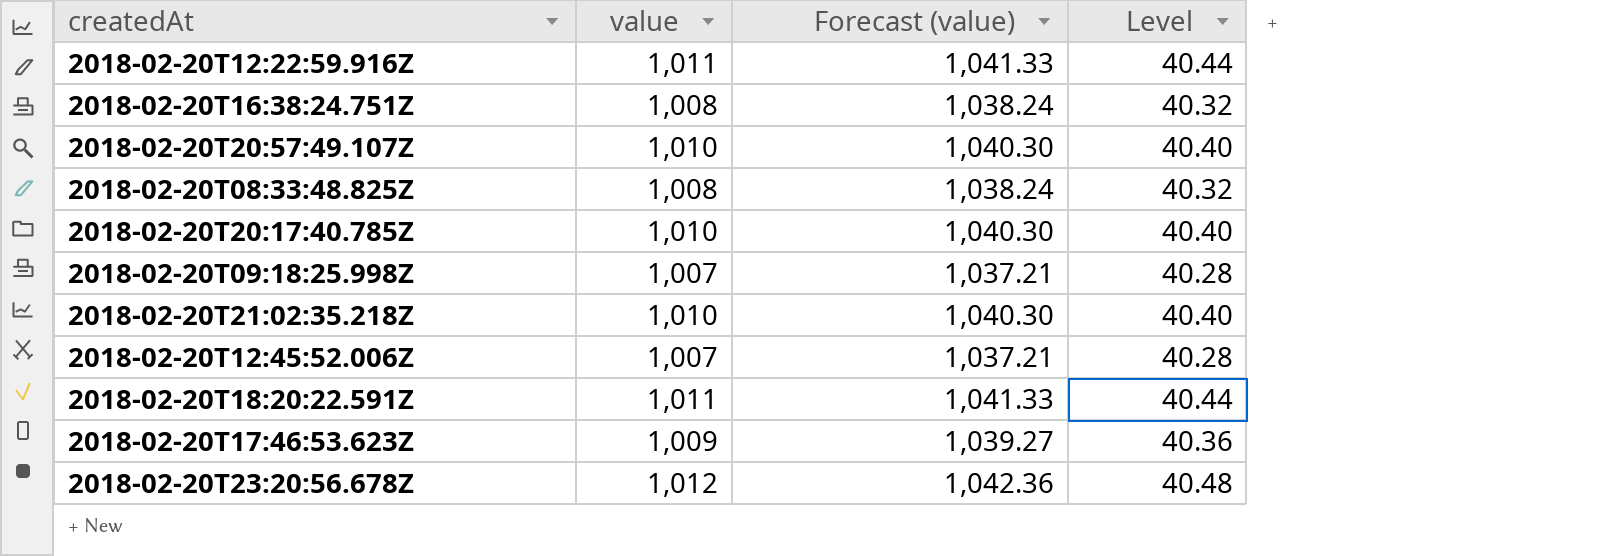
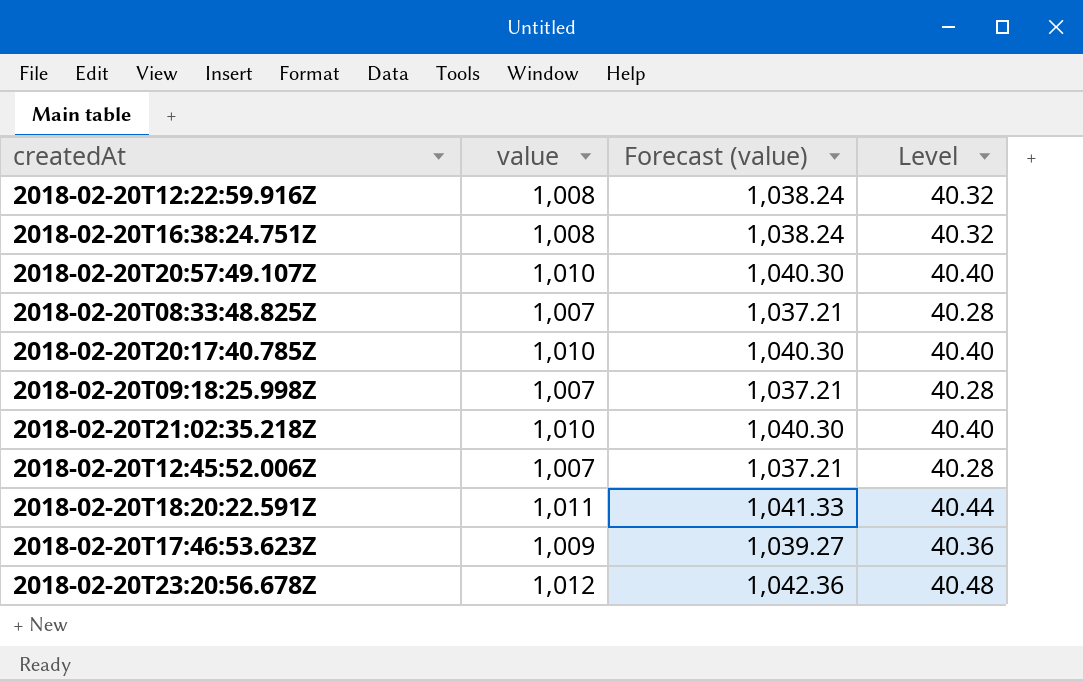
2018-02-20T12:22:59.916Z | value: 1,011 -> 1,008
2018-02-20T12:22:59.916Z | Forecast (value): 1,041.33 -> 1,038.24
2018-02-20T12:22:59.916Z | Level: 40.44 -> 40.32
2018-02-20T08:33:48.825Z | value: 1,008 -> 1,007
2018-02-20T08:33:48.825Z | Forecast (value): 1,038.24 -> 1,037.21
2018-02-20T08:33:48.825Z | Level: 40.32 -> 40.28

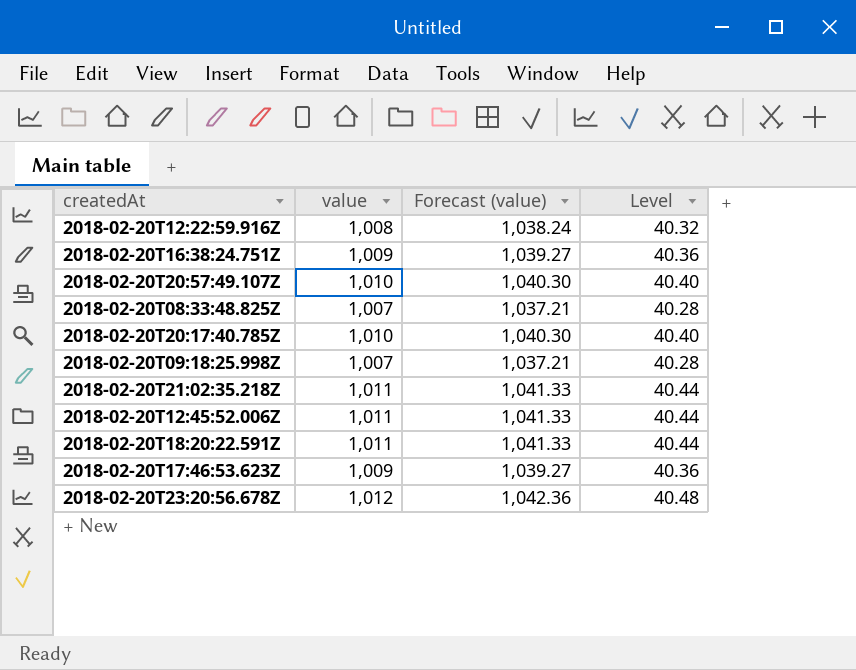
2018-02-20T16:38:24.751Z | value: 1,008 -> 1,009
2018-02-20T16:38:24.751Z | Forecast (value): 1,038.24 -> 1,039.27
2018-02-20T16:38:24.751Z | Level: 40.32 -> 40.36
2018-02-20T21:02:35.218Z | value: 1,010 -> 1,011
2018-02-20T21:02:35.218Z | Forecast (value): 1,040.30 -> 1,041.33
2018-02-20T21:02:35.218Z | Level: 40.40 -> 40.44
2018-02-20T12:45:52.006Z | value: 1,007 -> 1,011
2018-02-20T12:45:52.006Z | Forecast (value): 1,037.21 -> 1,041.33
2018-02-20T12:45:52.006Z | Level: 40.28 -> 40.44

